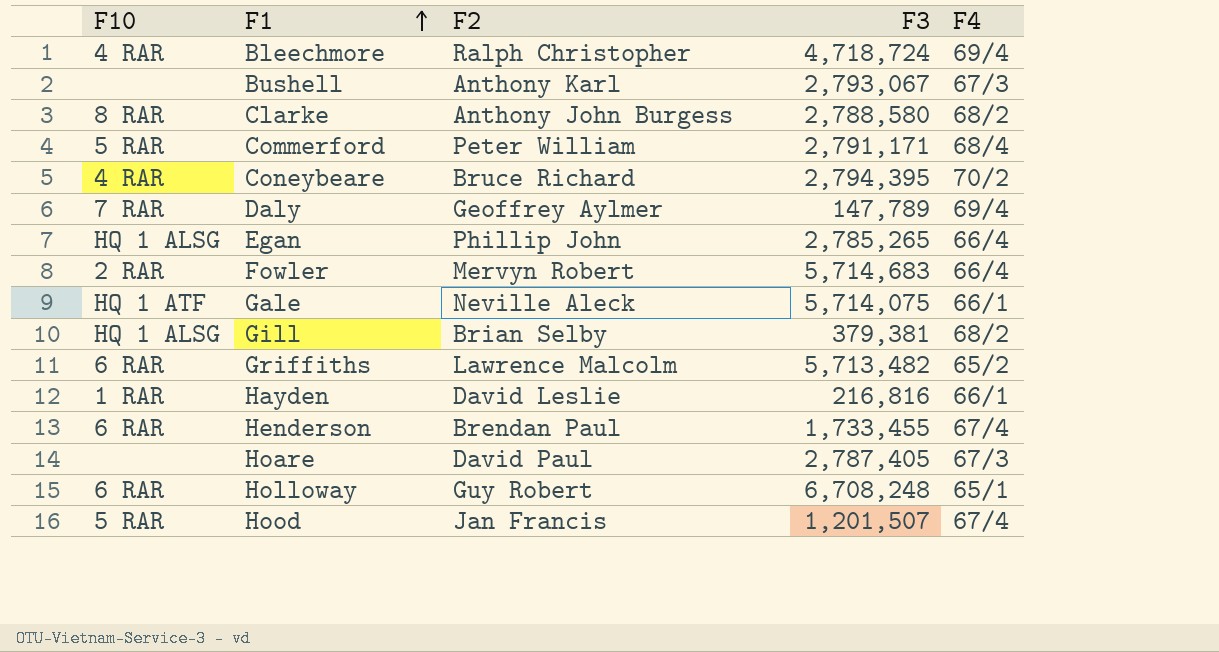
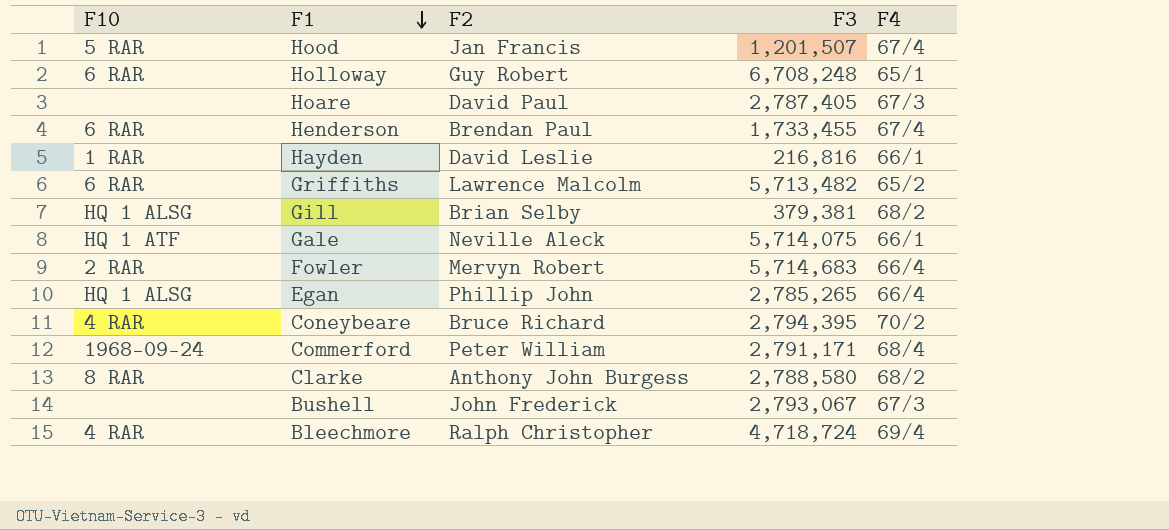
row order: F1 ascending -> F1 descending
row Daly: 7 RAR | Geoffrey Aylmer | 147,789 | 69/4 -> none
Commerford | F10: 5 RAR -> 1968-09-24
Bushell | F2: Anthony Karl -> John Frederick

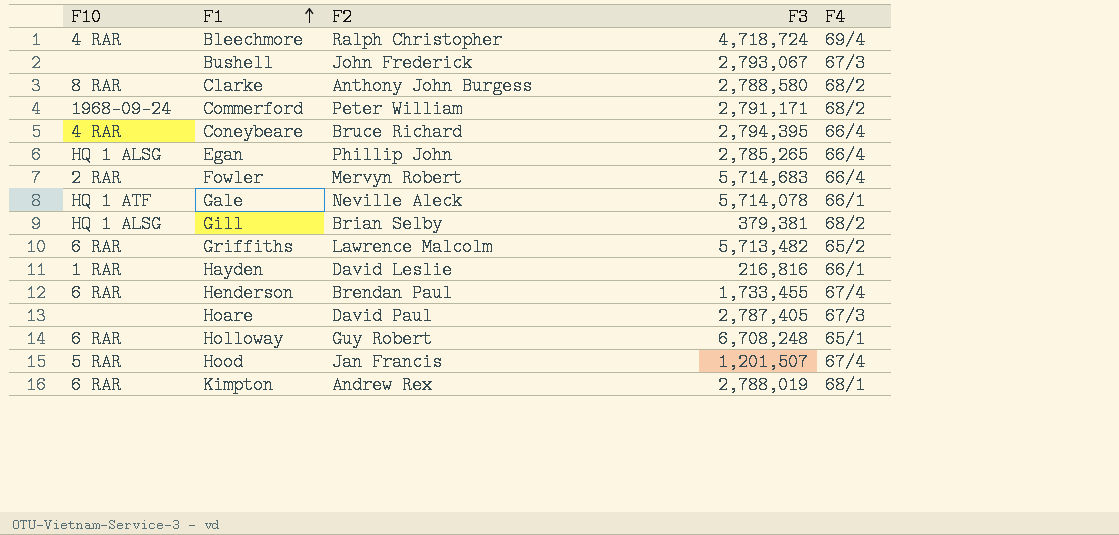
row order: F1 descending -> F1 ascending
Commerford | F4: 68/4 -> 68/2
Coneybeare | F4: 70/2 -> 66/4
Gale | F3: 5,714,075 -> 5,714,078
row Kimpton: none -> 6 RAR | Andrew Rex | 2,788,019 | 68/1

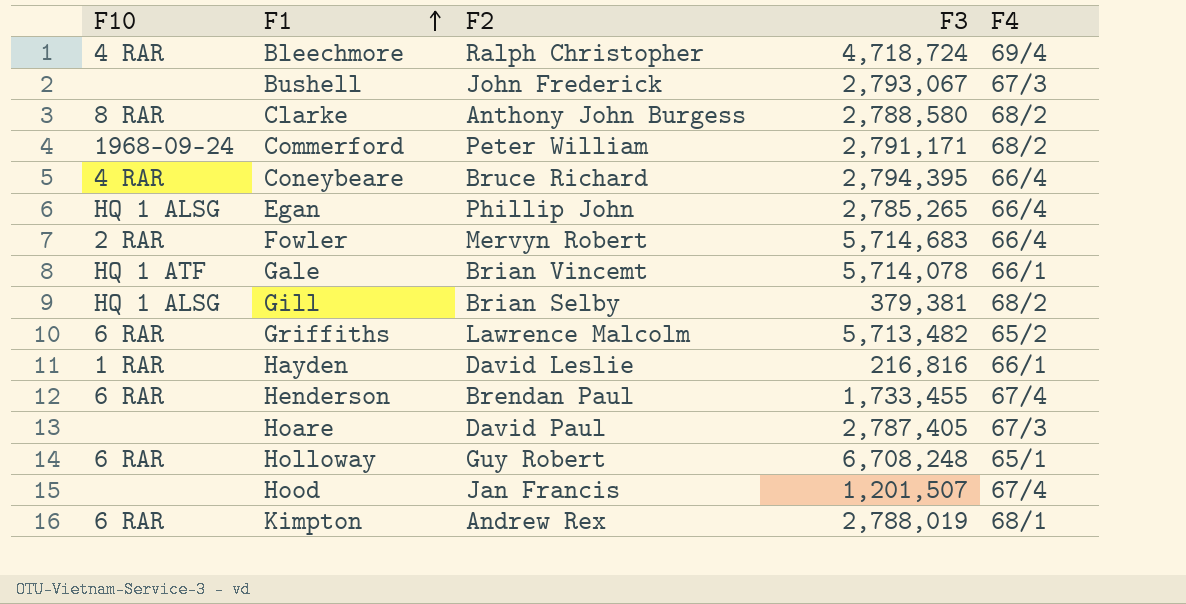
Gale | F2: Neville Aleck -> Brian Vincemt
Hood | F10: 5 RAR -> none

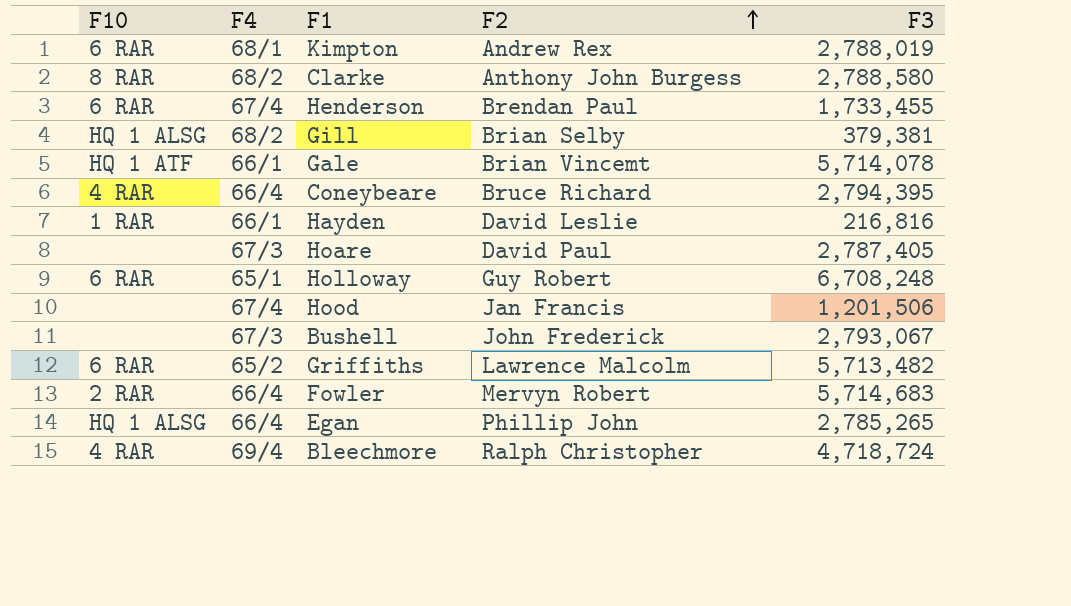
row order: F1 ascending -> F2 ascending
column F4 | position: 5 -> 2
row Commerford: 1968-09-24 | Peter William | 2,791,171 | 68/2 -> none
Hood | F3: 1,201,507 -> 1,201,506

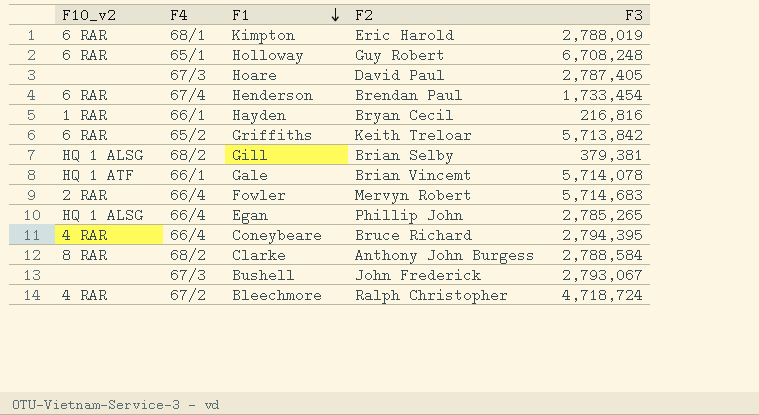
row order: F2 ascending -> F1 descending
column name: F10 -> F10_v2
row Hood: none | 67/4 | Jan Francis | 1,201,506 -> none
Kimpton | F2: Andrew Rex -> Eric Harold
Henderson | F3: 1,733,455 -> 1,733,454
Hayden | F2: David Leslie -> Bryan Cecil
Griffiths | F2: Lawrence Malcolm -> Keith Treloar
Griffiths | F3: 5,713,482 -> 5,713,842
Clarke | F3: 2,788,580 -> 2,788,584
Bleechmore | F4: 69/4 -> 67/2

